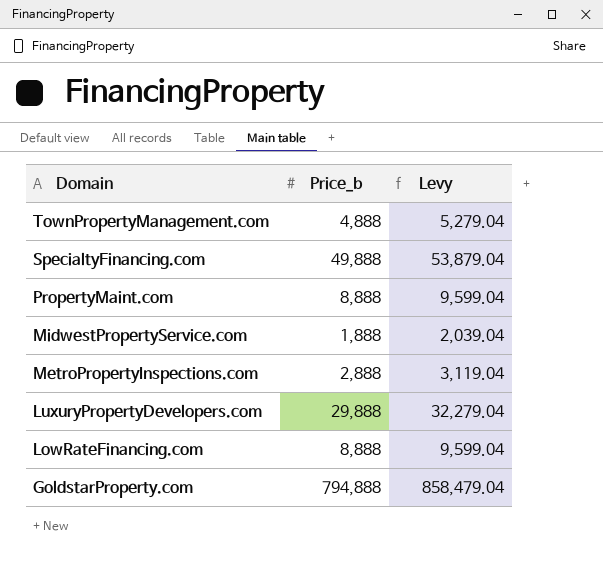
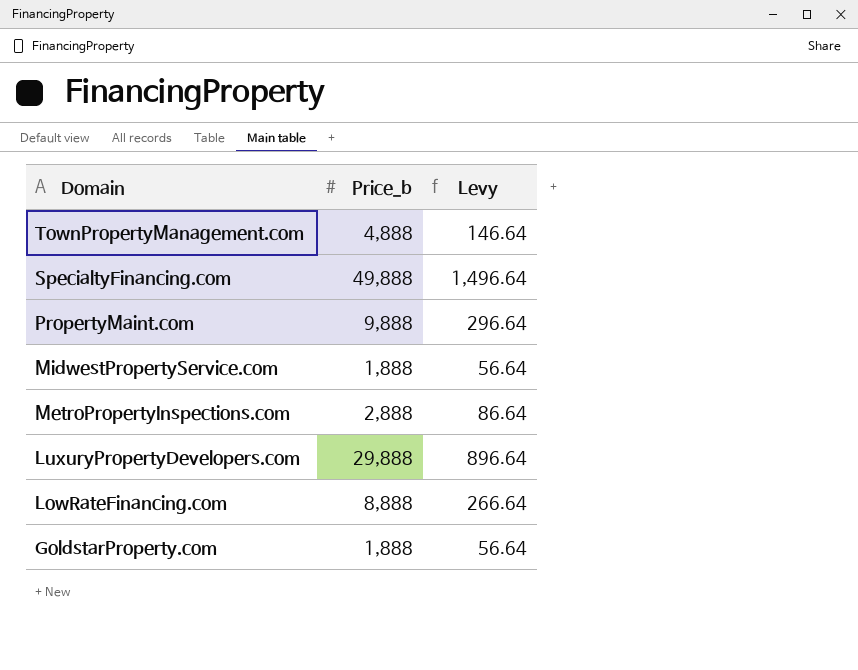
column Levy | formula: [Price_b] * 1.08 -> [Price_b] * 0.03
PropertyMaint.com | Price_b: 8,888 -> 9,888
GoldstarProperty.com | Price_b: 794,888 -> 1,888

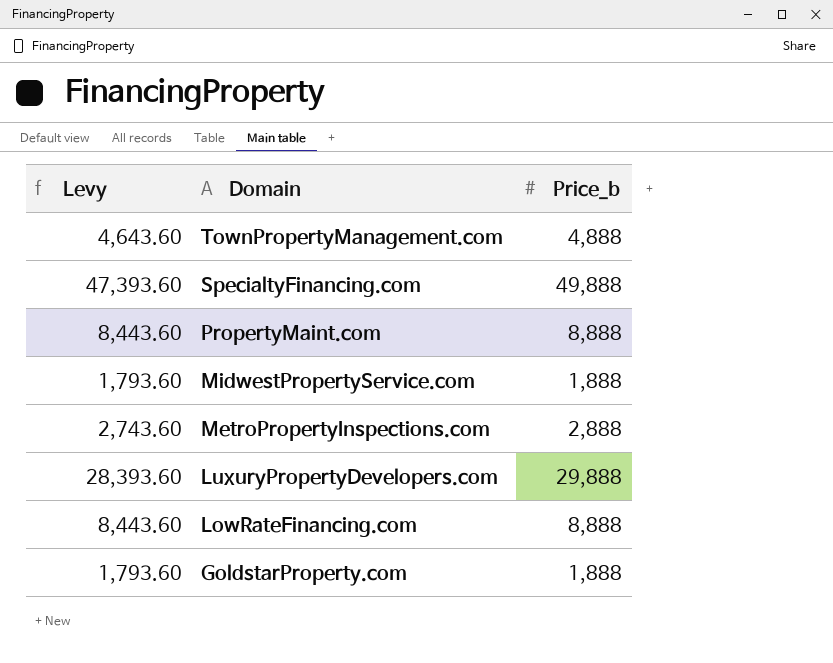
column Levy | formula: [Price_b] * 0.03 -> [Price_b] * 0.95
column Levy | position: 3 -> 1
PropertyMaint.com | Price_b: 9,888 -> 8,888

